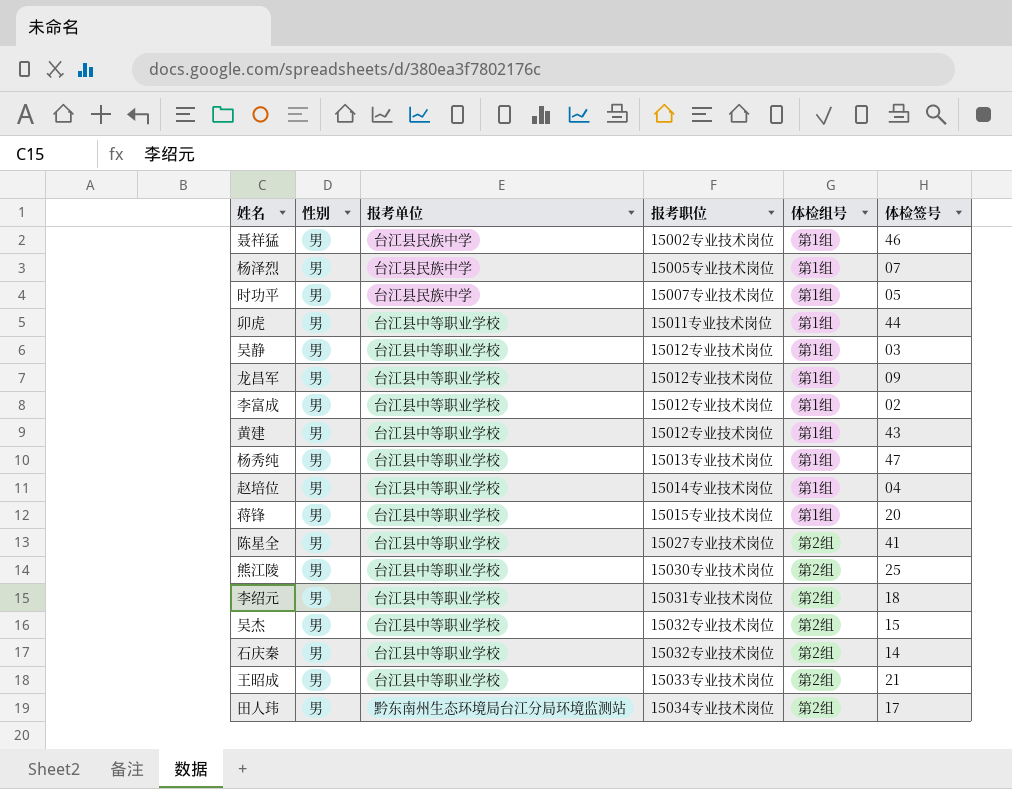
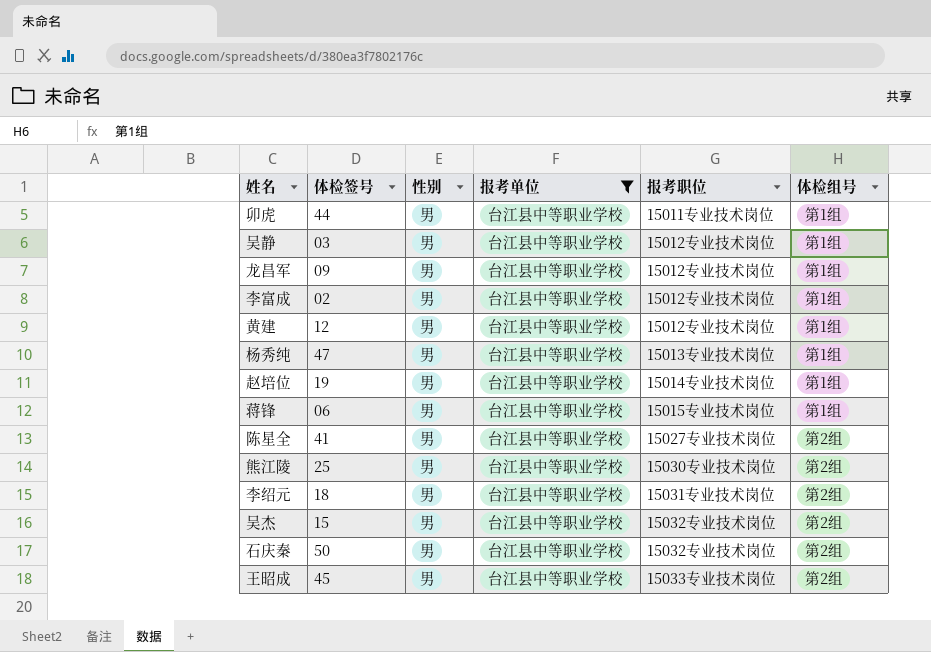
filter: none -> 报考单位 = 台江县中等职业学校
column 体检签号 | position: 6 -> 2
黄建 | 体检签号: 43 -> 12
赵培位 | 体检签号: 04 -> 19
蒋锋 | 体检签号: 20 -> 06
石庆秦 | 体检签号: 14 -> 50
王昭成 | 体检签号: 21 -> 45

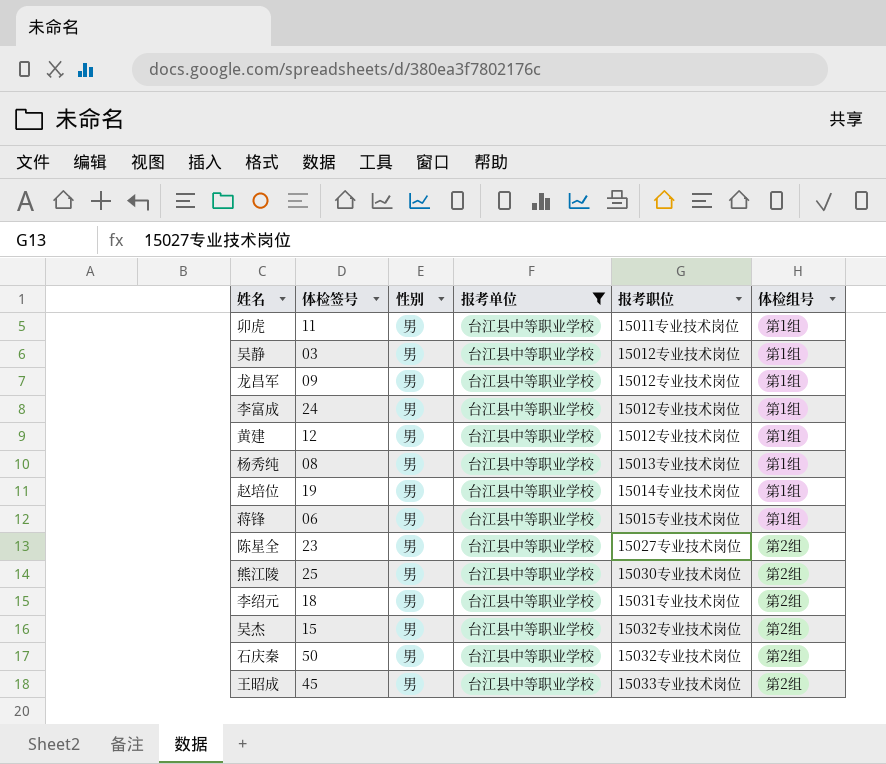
卯虎 | 体检签号: 44 -> 11
李富成 | 体检签号: 02 -> 24
杨秀纯 | 体检签号: 47 -> 08
陈星全 | 体检签号: 41 -> 23

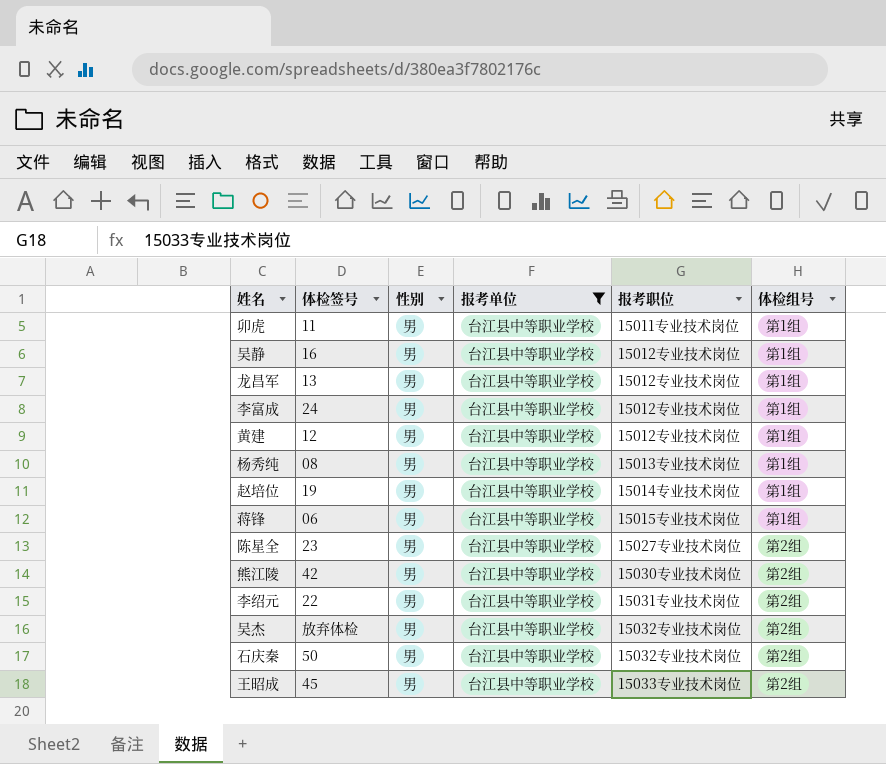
吴静 | 体检签号: 03 -> 16
龙昌军 | 体检签号: 09 -> 13
熊江陵 | 体检签号: 25 -> 42
李绍元 | 体检签号: 18 -> 22
吴杰 | 体检签号: 15 -> 放弃体检

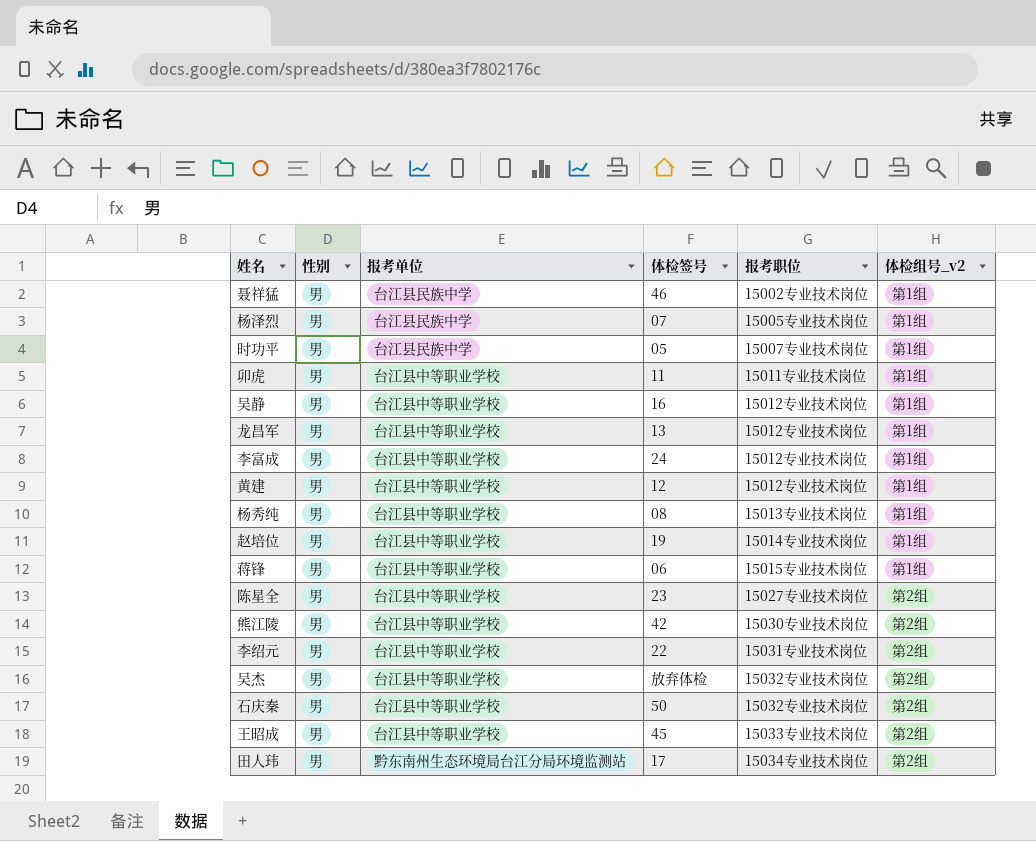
filter: 报考单位 = 台江县中等职业学校 -> none
column 体检签号 | position: 2 -> 4
column name: 体检组号 -> 体检组号_v2

